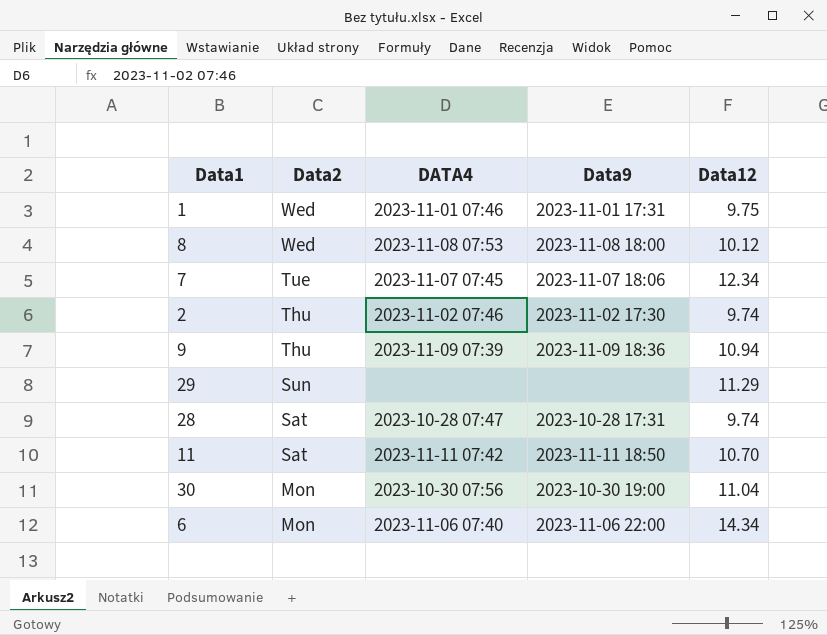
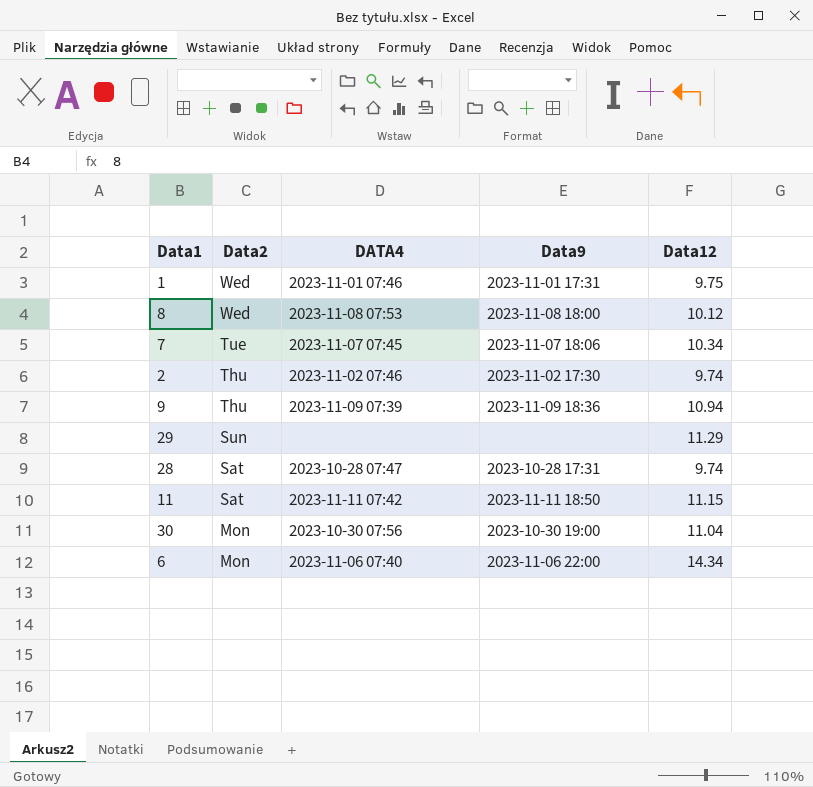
7 | Data12: 12.34 -> 10.34
11 | Data12: 10.70 -> 11.15

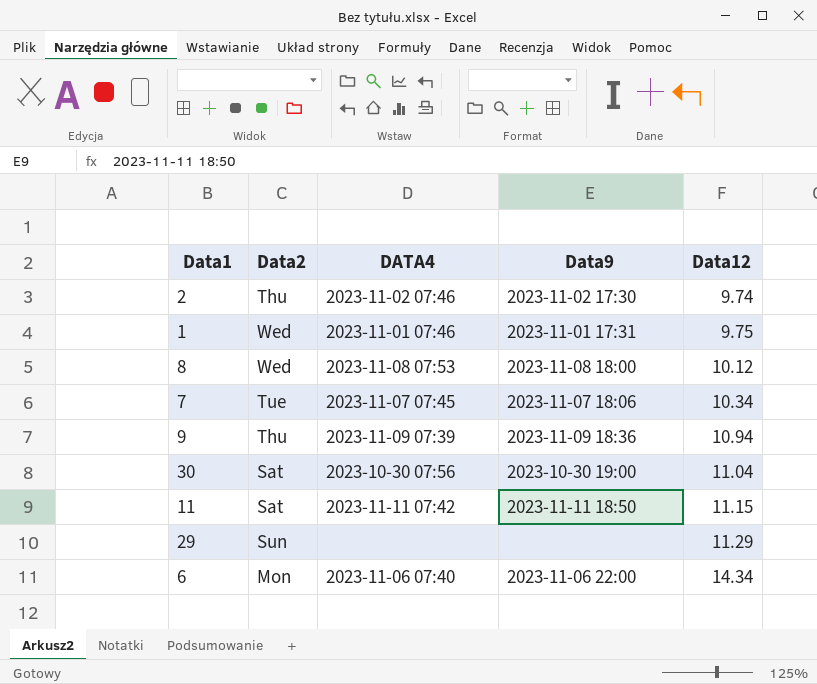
row order: Data2 descending -> Data12 ascending
row 28: Sat | 2023-10-28 07:47 | 2023-10-28 17:31 | 9.74 -> none
30 | Data2: Mon -> Sat

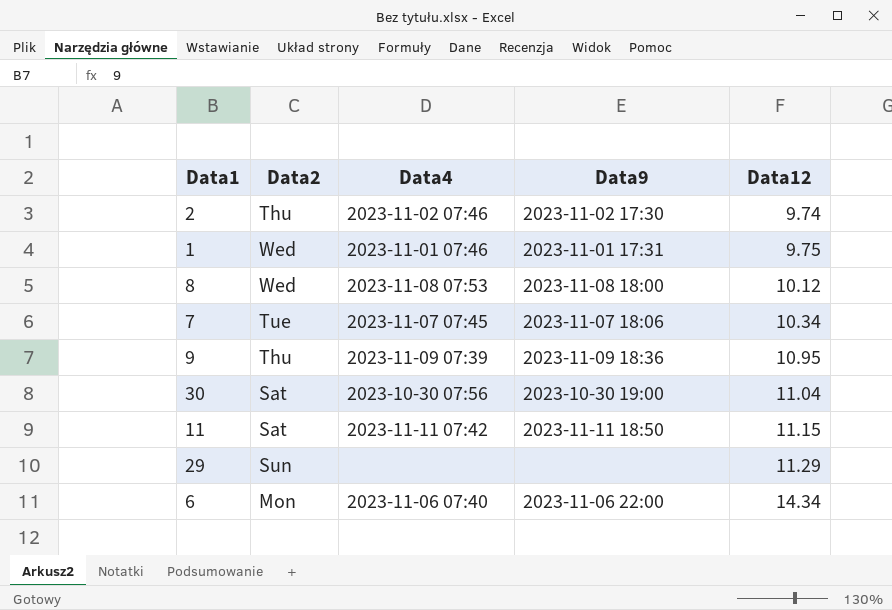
column name: DATA4 -> Data4
9 | Data12: 10.94 -> 10.95

